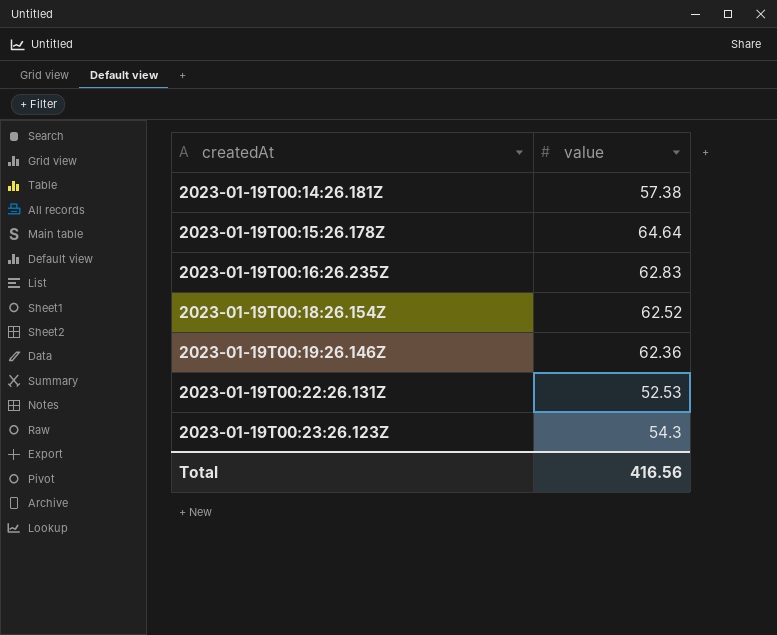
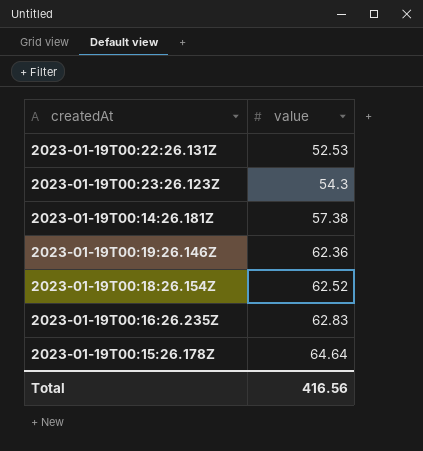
row order: createdAt ascending -> value ascending

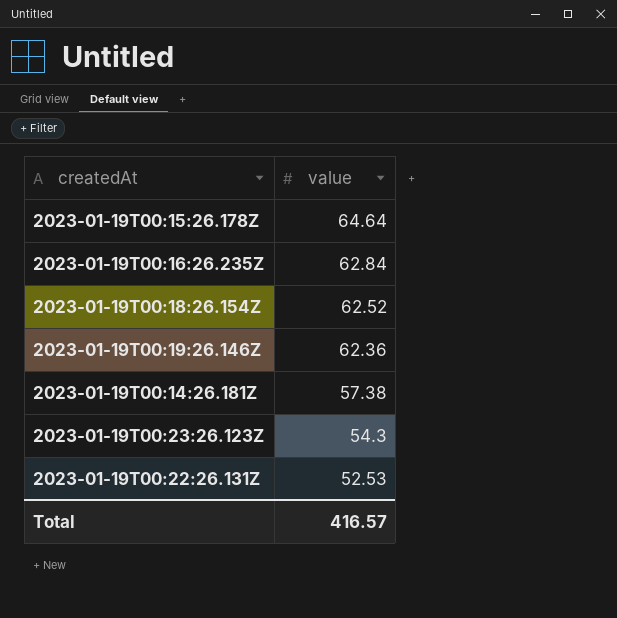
row order: value ascending -> value descending
2023-01-19T00:16:26.235Z | value: 62.83 -> 62.84
Total | value: 416.56 -> 416.57

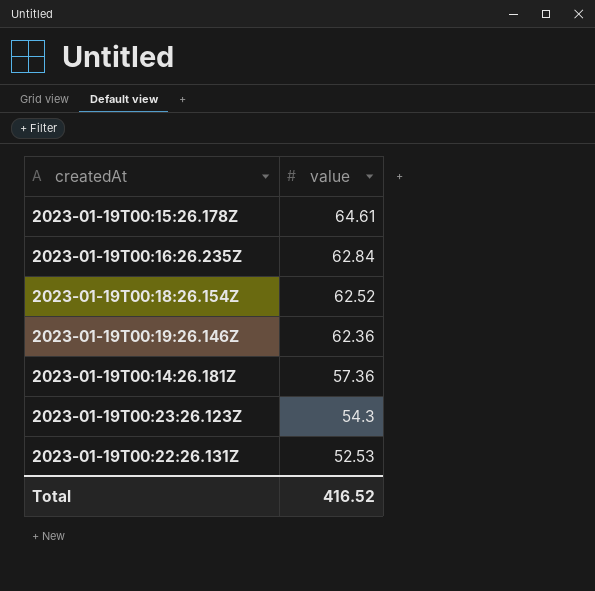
2023-01-19T00:15:26.178Z | value: 64.64 -> 64.61
2023-01-19T00:14:26.181Z | value: 57.38 -> 57.36
Total | value: 416.57 -> 416.52

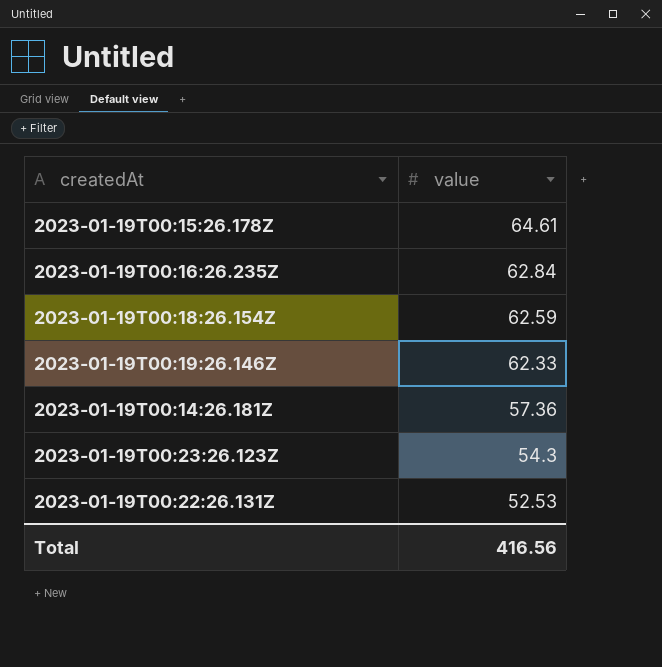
2023-01-19T00:18:26.154Z | value: 62.52 -> 62.59
2023-01-19T00:19:26.146Z | value: 62.36 -> 62.33
Total | value: 416.52 -> 416.56

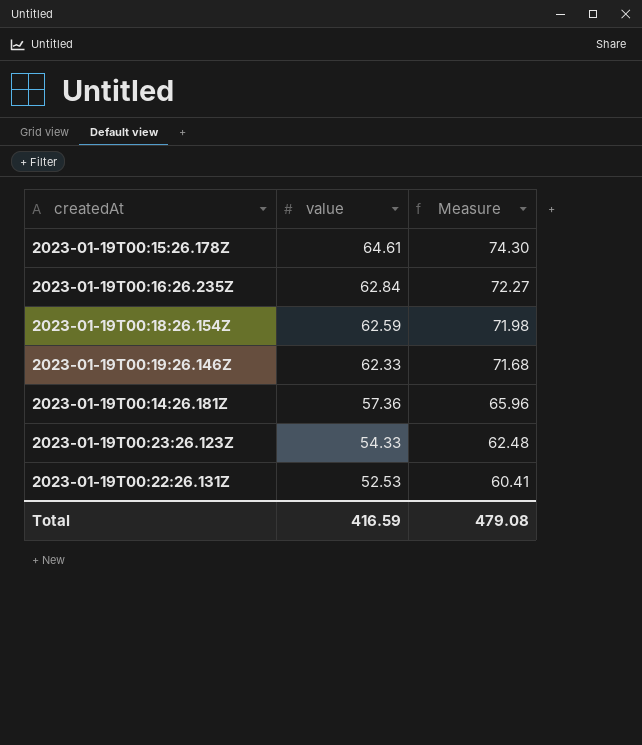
column Measure | formula: none -> [value] * 1.15
2023-01-19T00:23:26.123Z | value: 54.3 -> 54.33
Total | value: 416.56 -> 416.59

